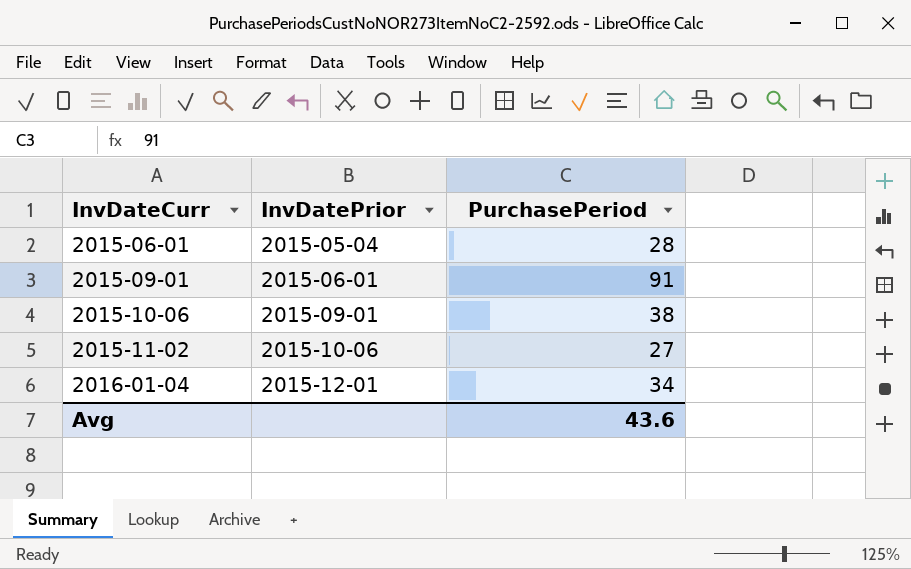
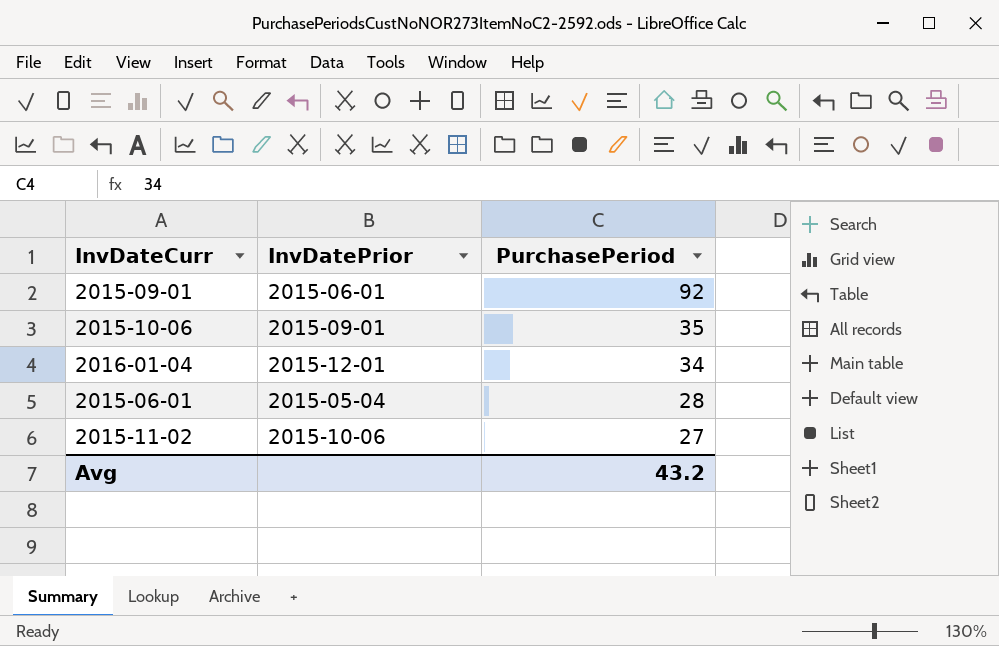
row order: InvDateCurr ascending -> PurchasePeriod descending
2015-09-01 | PurchasePeriod: 91 -> 92
2015-10-06 | PurchasePeriod: 38 -> 35
Avg | PurchasePeriod: 43.6 -> 43.2

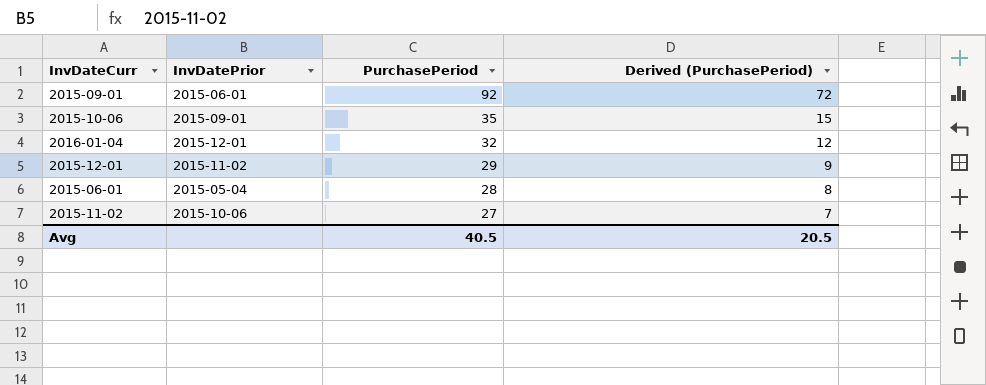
column Derived (PurchasePeriod) | formula: none -> [PurchasePeriod] - 20
2016-01-04 | PurchasePeriod: 34 -> 32
row 2015-12-01: none -> 2015-11-02 | 29 | 9
Avg | PurchasePeriod: 43.2 -> 40.5

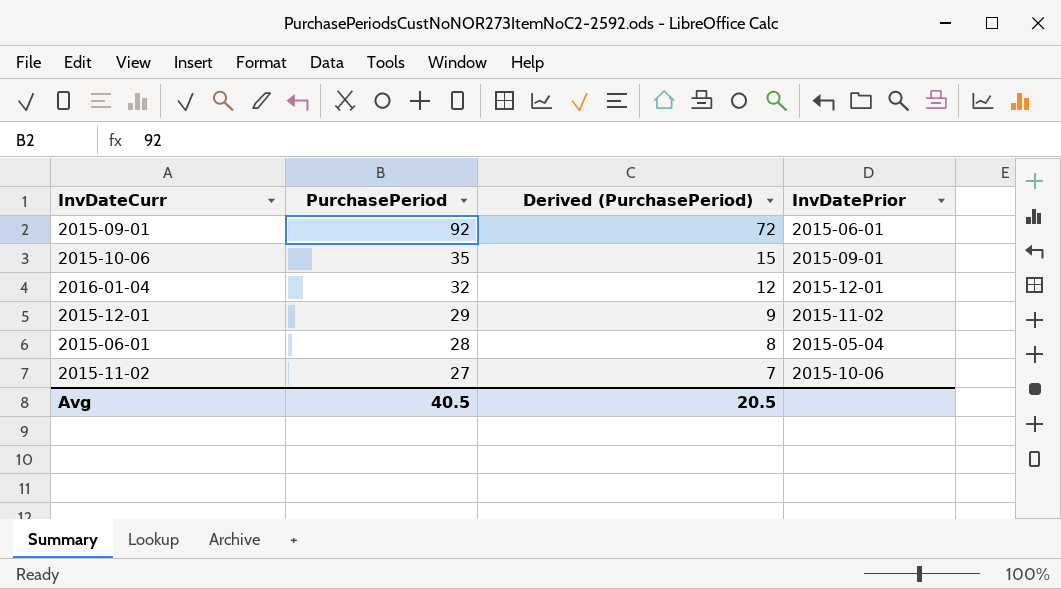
column InvDatePrior | position: 2 -> 4

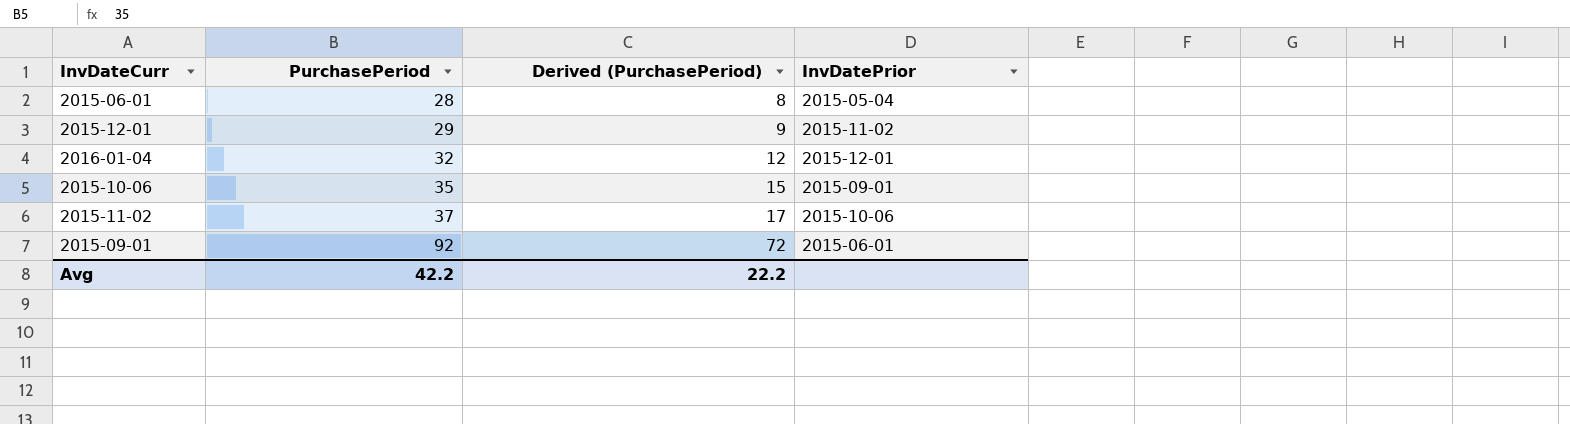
row order: PurchasePeriod descending -> PurchasePeriod ascending
2015-11-02 | PurchasePeriod: 27 -> 37
2015-11-02 | Derived (PurchasePeriod): 7 -> 17
Avg | PurchasePeriod: 40.5 -> 42.2
Avg | Derived (PurchasePeriod): 20.5 -> 22.2

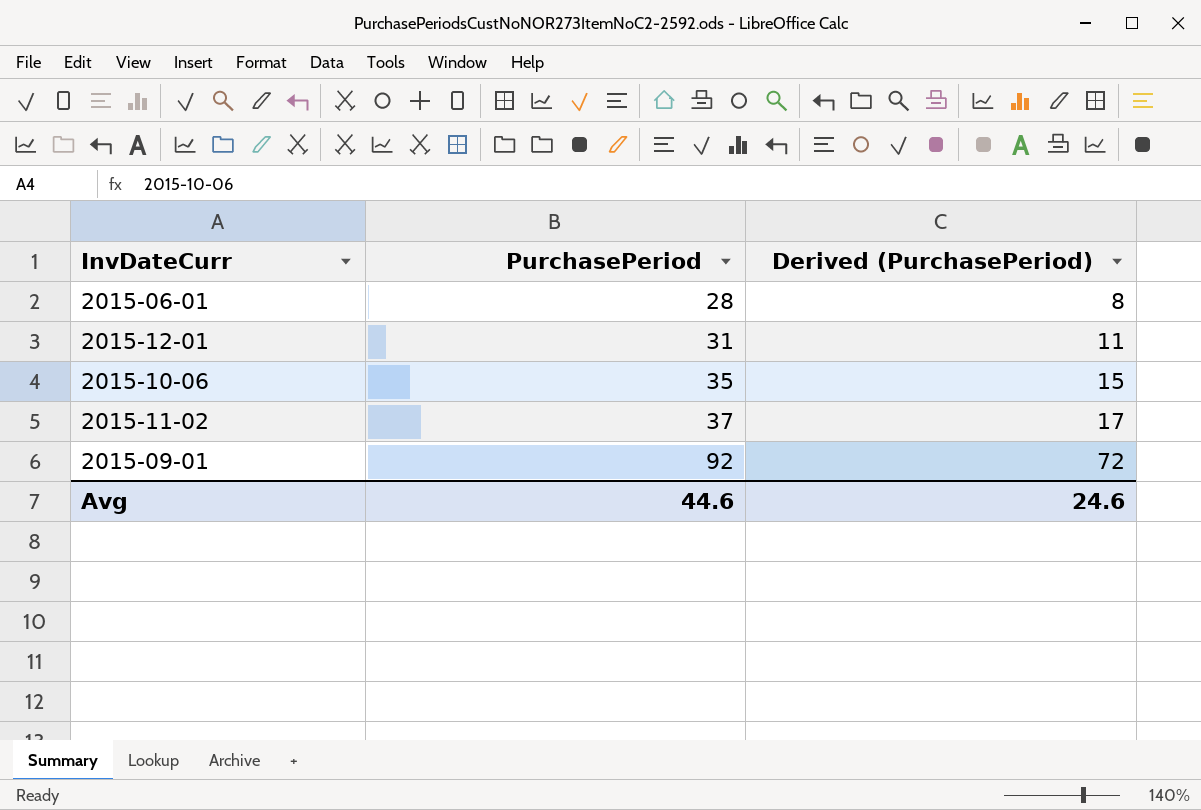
column InvDatePrior | position: 4 -> none
row 2016-01-04: 32 | 12 | 2015-12-01 -> none
2015-12-01 | PurchasePeriod: 29 -> 31
2015-12-01 | Derived (PurchasePeriod): 9 -> 11
Avg | PurchasePeriod: 42.2 -> 44.6
Avg | Derived (PurchasePeriod): 22.2 -> 24.6

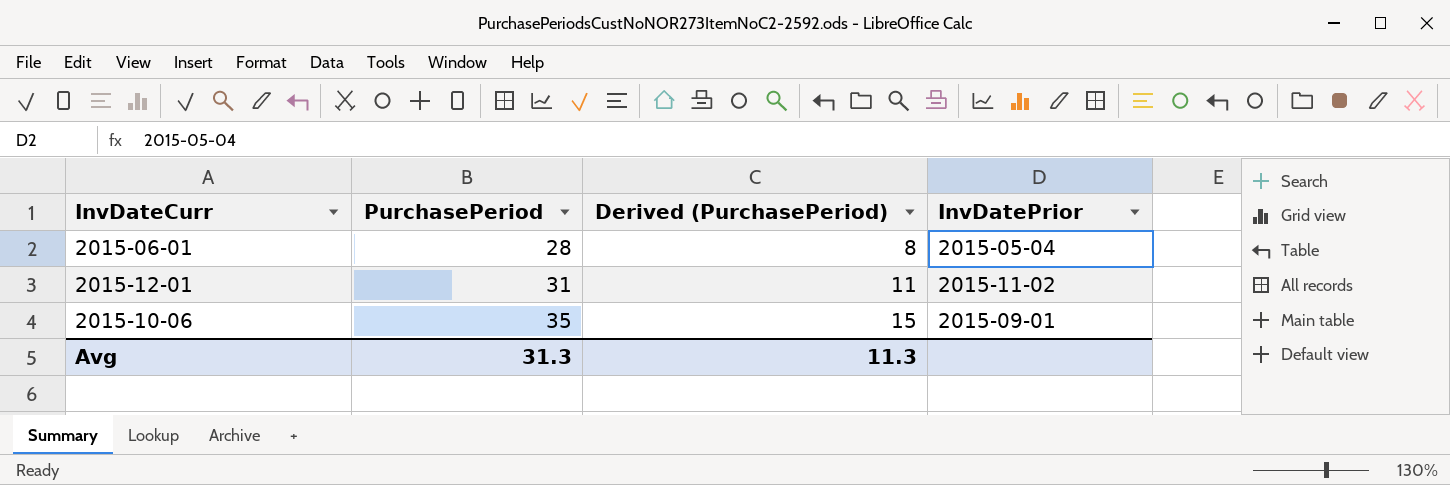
column InvDatePrior | position: none -> 4
row 2015-11-02: 37 | 17 -> none
row 2015-09-01: 92 | 72 -> none
Avg | PurchasePeriod: 44.6 -> 31.3
Avg | Derived (PurchasePeriod): 24.6 -> 11.3

